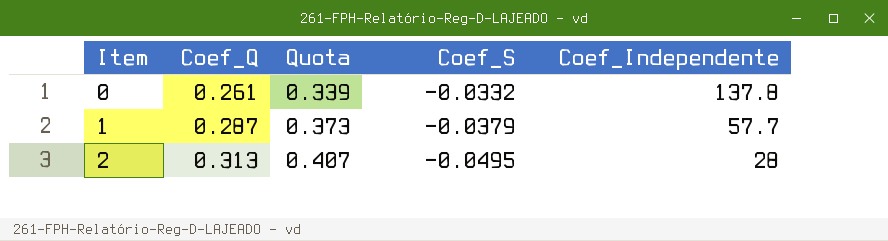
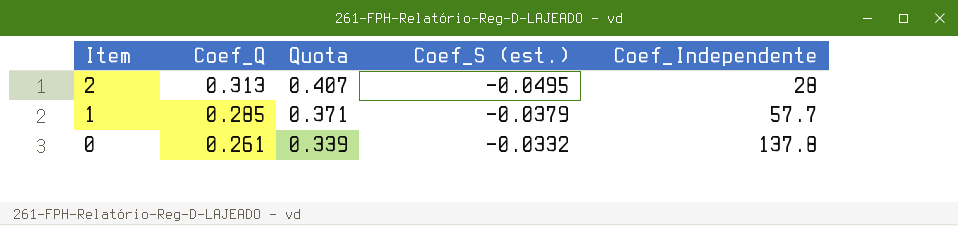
row order: Item ascending -> Item descending
column name: Coef_S -> Coef_S (est.)
1 | Coef_Q: 0.287 -> 0.285
1 | Quota: 0.373 -> 0.371

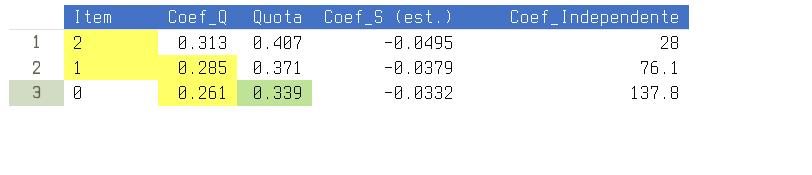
1 | Coef_Independente: 57.7 -> 76.1

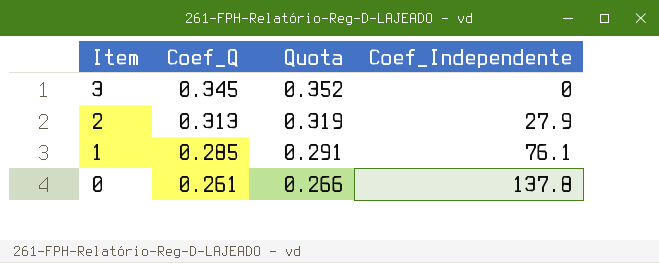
column Coef_S (est.) | position: 4 -> none
column Quota | formula: [Coef_Q] * 1.3 -> [Coef_Q] * 1.02
row 3: none -> 0.345 | 0.352 | 0
2 | Coef_Independente: 28 -> 27.9

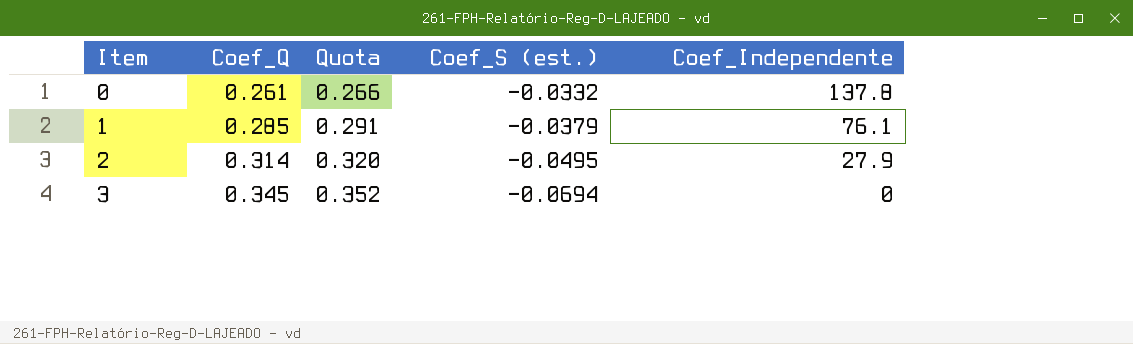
row order: Item descending -> Item ascending
column Coef_S (est.) | position: none -> 4
2 | Coef_Q: 0.313 -> 0.314
2 | Quota: 0.319 -> 0.320

